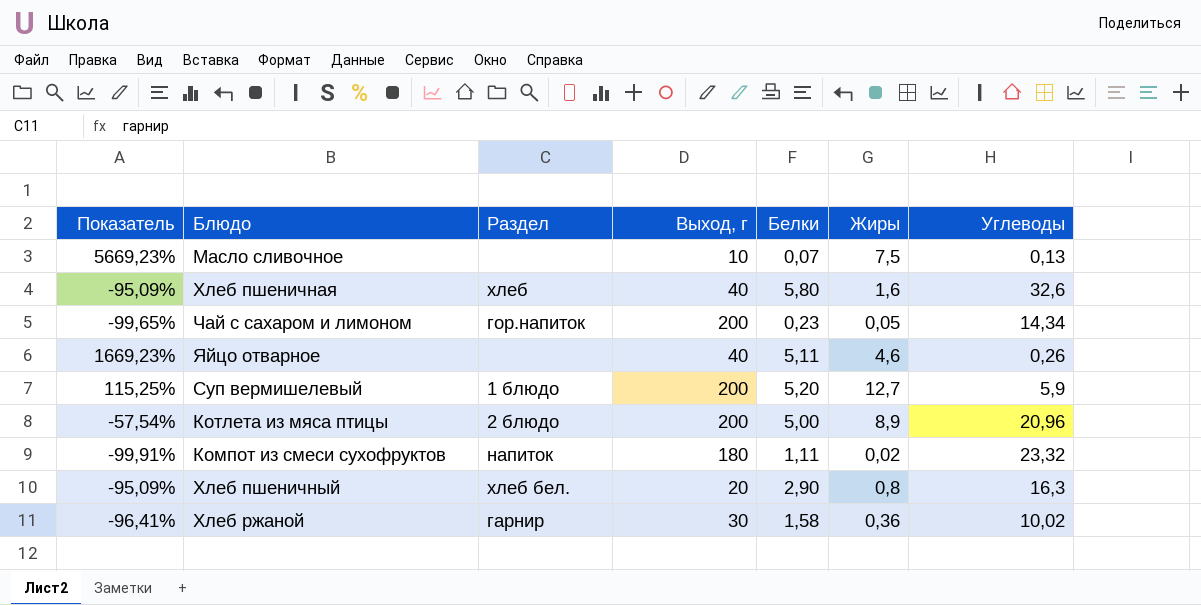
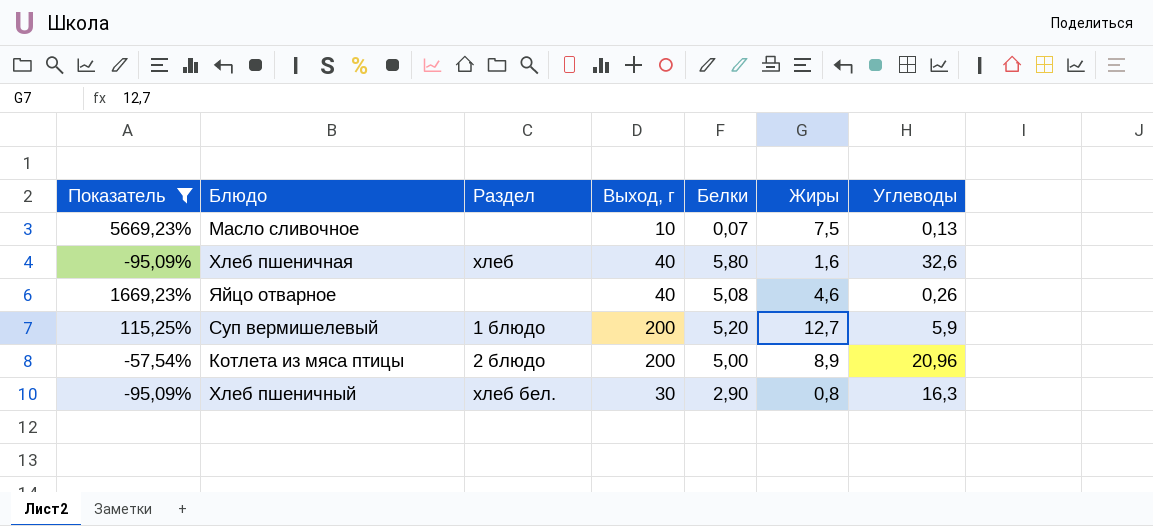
filter: none -> Показатель >= -95,09%
Яйцо отварное | Белки: 5,11 -> 5,08
Хлеб пшеничный | Выход, г: 20 -> 30

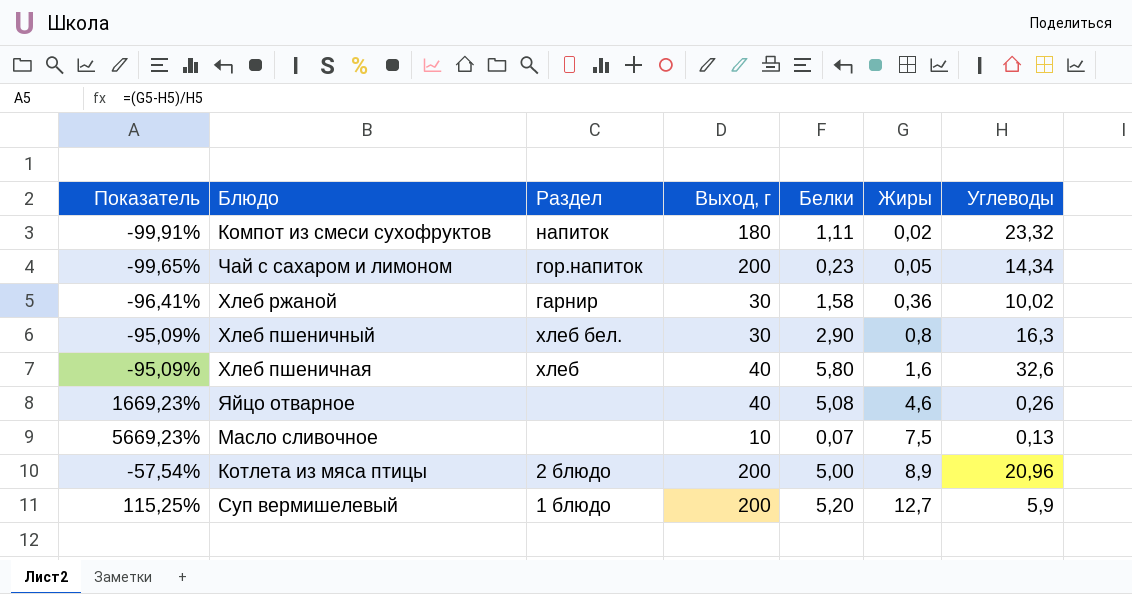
filter: Показатель >= -95,09% -> none
row order: none -> Жиры ascending

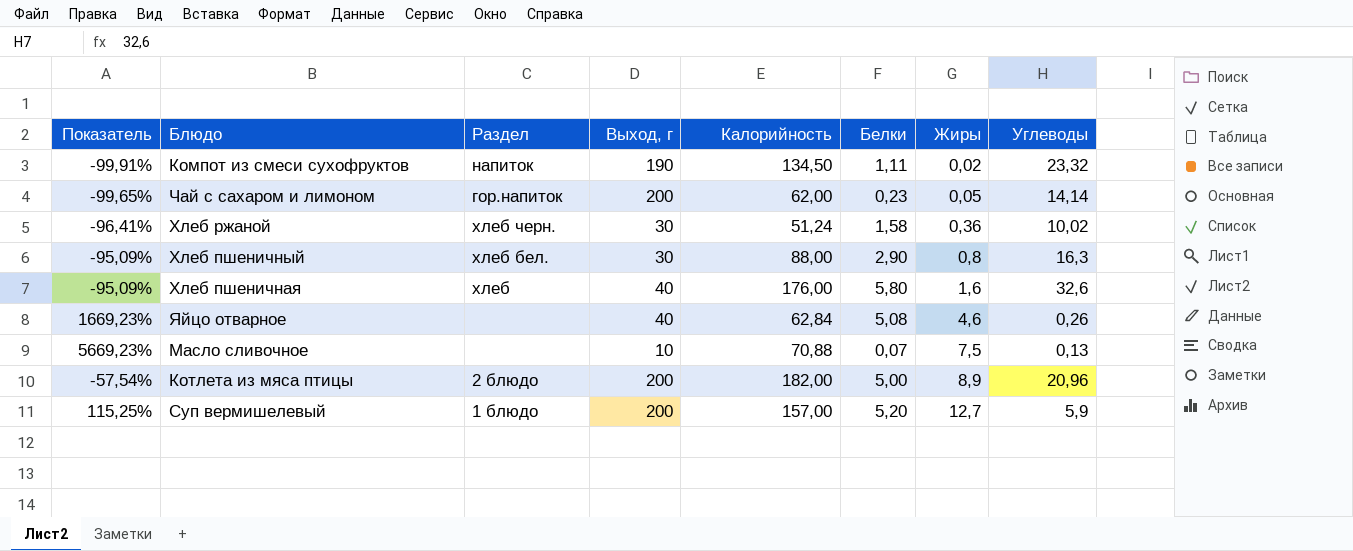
column Калорийность | position: none -> 5
Компот из смеси сухофруктов | Выход, г: 180 -> 190
Чай с сахаром и лимоном | Углеводы: 14,34 -> 14,14
Хлеб ржаной | Раздел: гарнир -> хлеб черн.

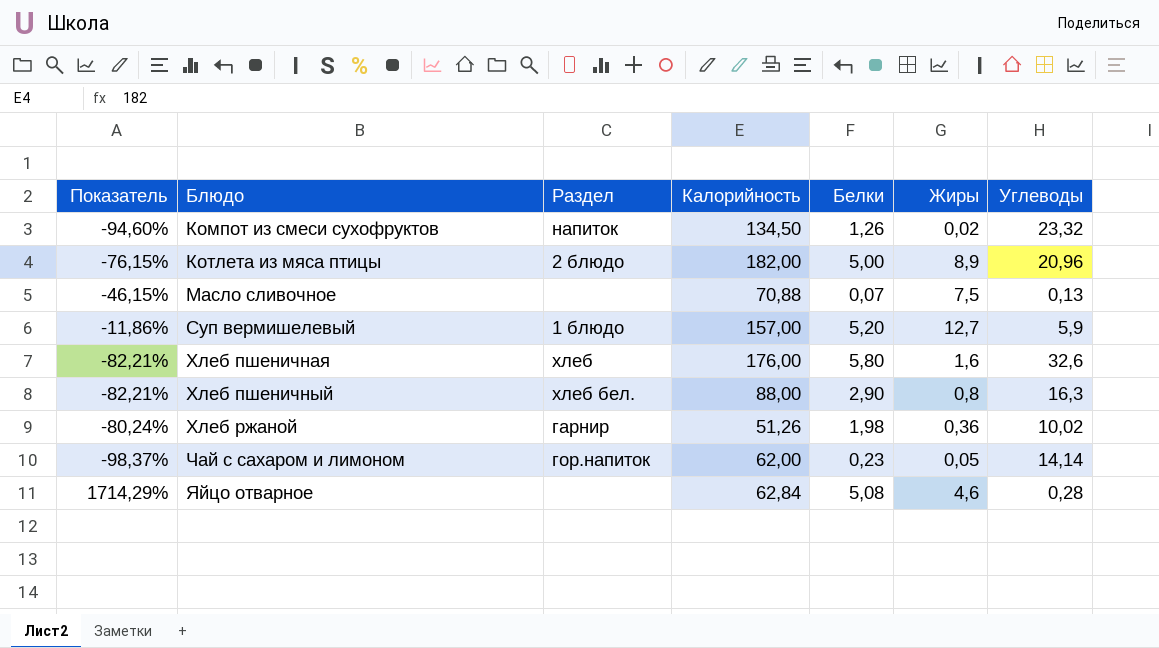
row order: Жиры ascending -> Блюдо ascending
column Выход, г | position: 4 -> none
column Показатель | formula: ([Жиры] - [Углеводы]) / [Углеводы] -> ([Белки] - [Углеводы]) / [Углеводы]
Компот из смеси сухофруктов | Белки: 1,11 -> 1,26
Хлеб ржаной | Раздел: хлеб черн. -> гарнир
Хлеб ржаной | Калорийность: 51,24 -> 51,26
Хлеб ржаной | Белки: 1,58 -> 1,98
Яйцо отварное | Углеводы: 0,26 -> 0,28

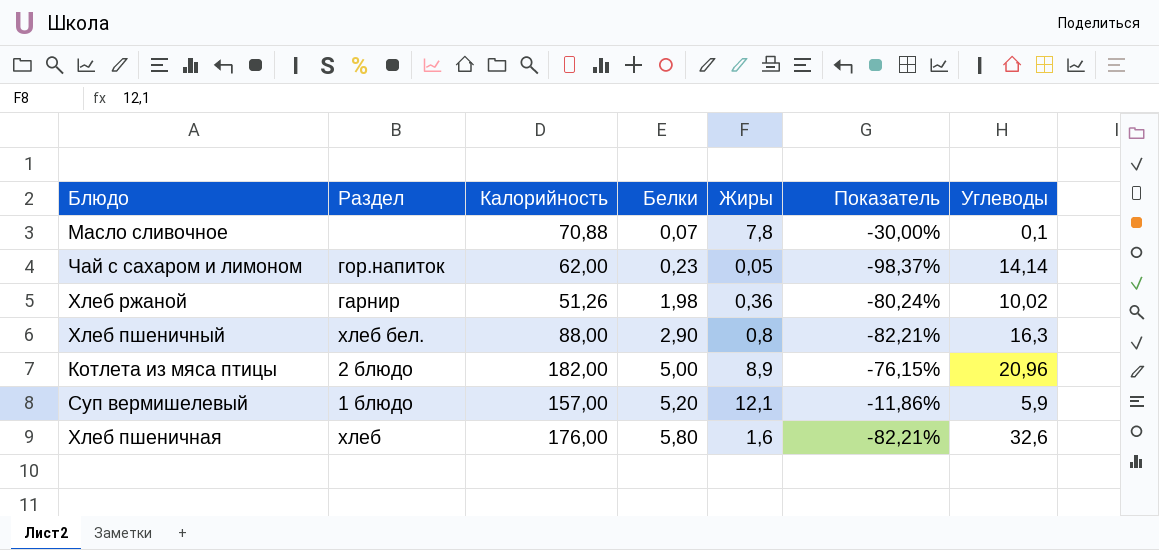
row order: Блюдо ascending -> Белки ascending
column Показатель | position: 1 -> 6
row Компот из смеси сухофруктов: -94,60% | напиток | 134,50 | 1,26 | 0,02 | 23,32 -> none
row Яйцо отварное: 1714,29% | none | 62,84 | 5,08 | 4,6 | 0,28 -> none
Масло сливочное | Жиры: 7,5 -> 7,8
Масло сливочное | Показатель: -46,15% -> -30,00%
Масло сливочное | Углеводы: 0,13 -> 0,1
Суп вермишелевый | Жиры: 12,7 -> 12,1

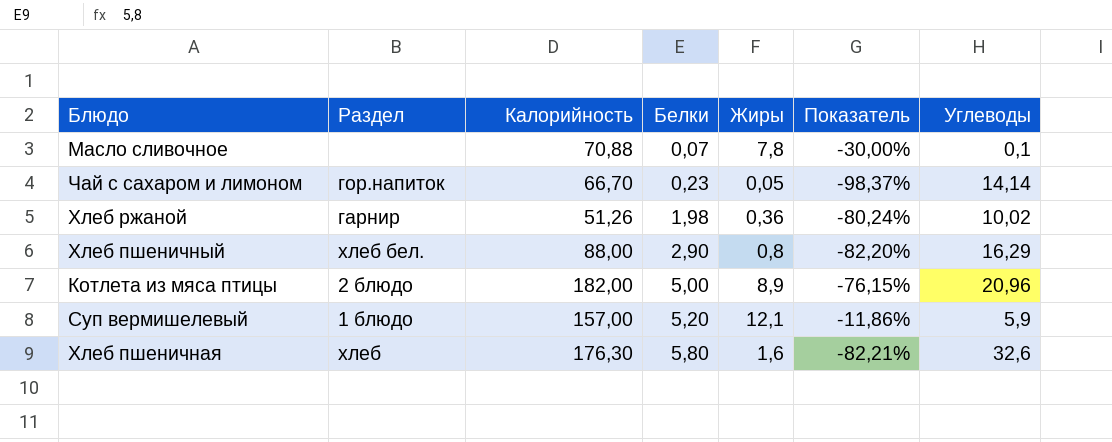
Чай с сахаром и лимоном | Калорийность: 62,00 -> 66,70
Хлеб пшеничный | Показатель: -82,21% -> -82,20%
Хлеб пшеничный | Углеводы: 16,3 -> 16,29
Хлеб пшеничная | Калорийность: 176,00 -> 176,30

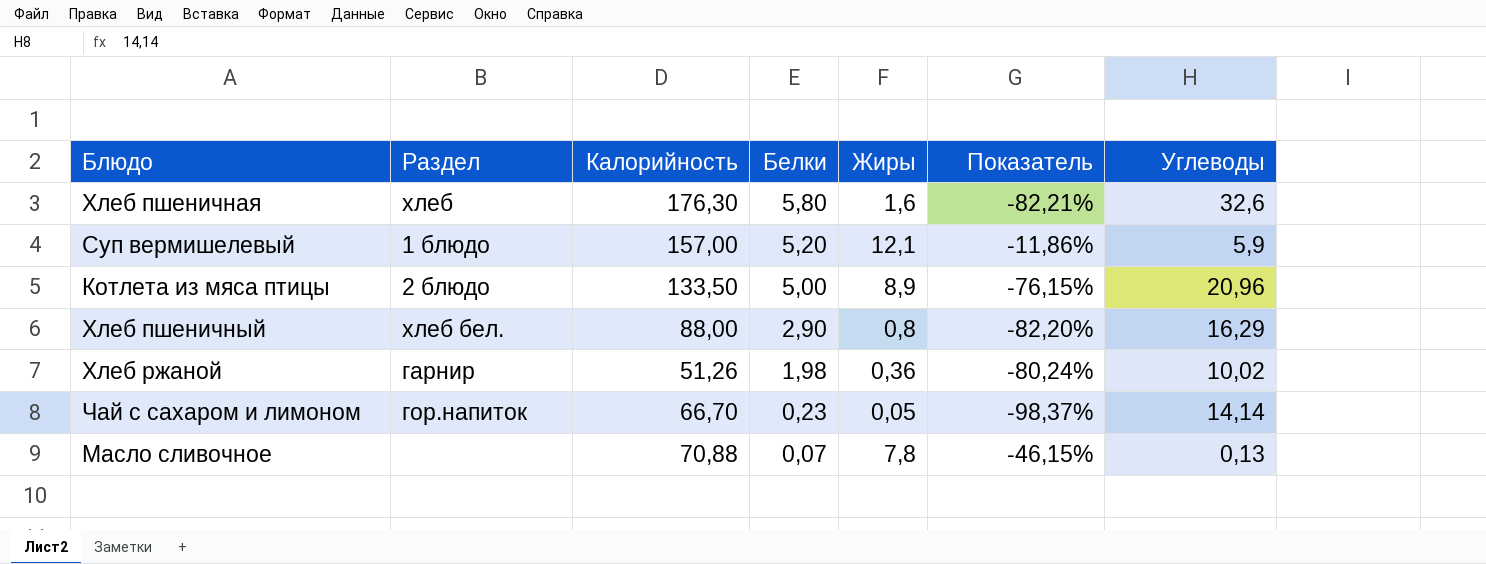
row order: Белки ascending -> Белки descending
Котлета из мяса птицы | Калорийность: 182,00 -> 133,50
Масло сливочное | Показатель: -30,00% -> -46,15%
Масло сливочное | Углеводы: 0,1 -> 0,13

